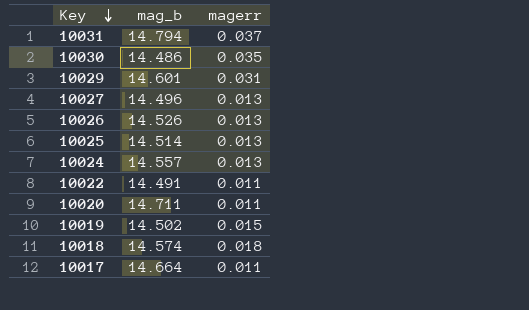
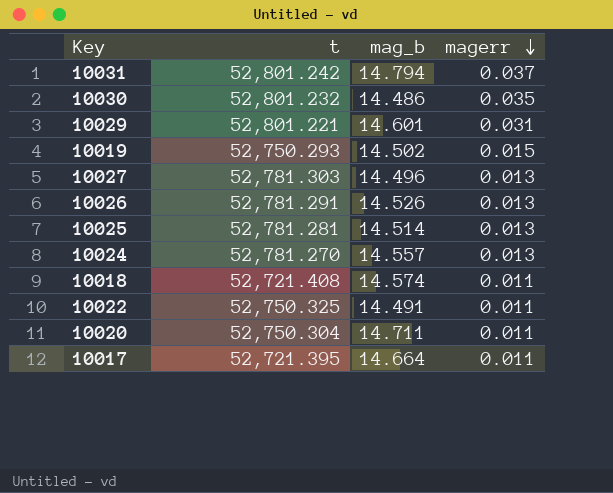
row order: Key descending -> magerr descending
column t | position: none -> 2
10018 | magerr: 0.018 -> 0.011

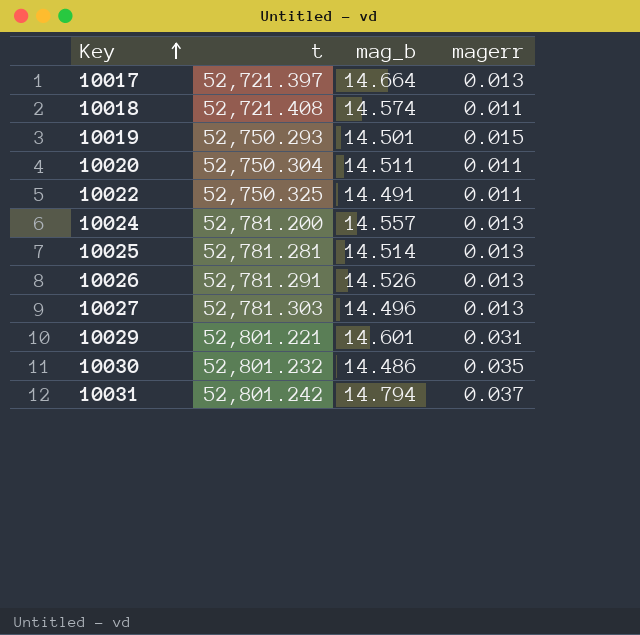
row order: magerr descending -> Key ascending
10017 | t: 52,721.395 -> 52,721.397
10017 | magerr: 0.011 -> 0.013
10019 | mag_b: 14.502 -> 14.501
10020 | mag_b: 14.711 -> 14.511
10024 | t: 52,781.270 -> 52,781.200

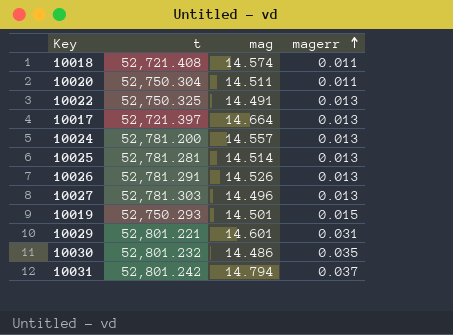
row order: Key ascending -> magerr ascending
column name: mag_b -> mag
10022 | magerr: 0.011 -> 0.013

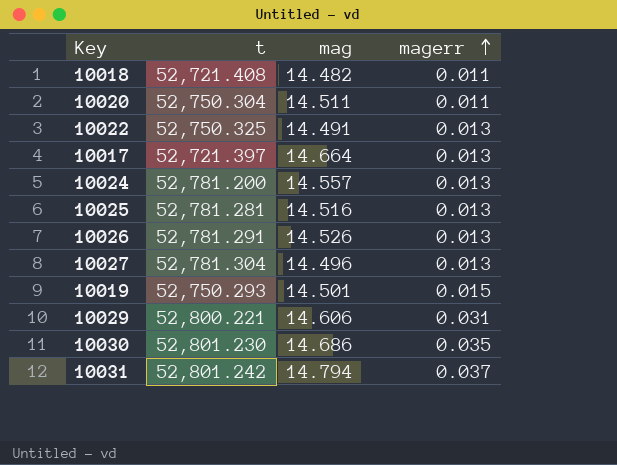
10018 | mag: 14.574 -> 14.482
10025 | mag: 14.514 -> 14.516
10027 | t: 52,781.303 -> 52,781.304
10029 | t: 52,801.221 -> 52,800.221
10029 | mag: 14.601 -> 14.606
10030 | t: 52,801.232 -> 52,801.230
10030 | mag: 14.486 -> 14.686

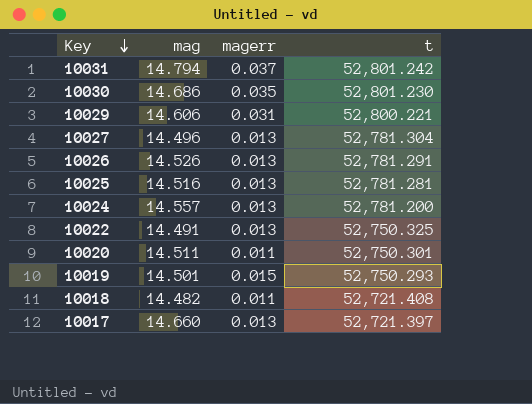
row order: magerr ascending -> Key descending
column t | position: 2 -> 4
10020 | t: 52,750.304 -> 52,750.301
10017 | mag: 14.664 -> 14.660

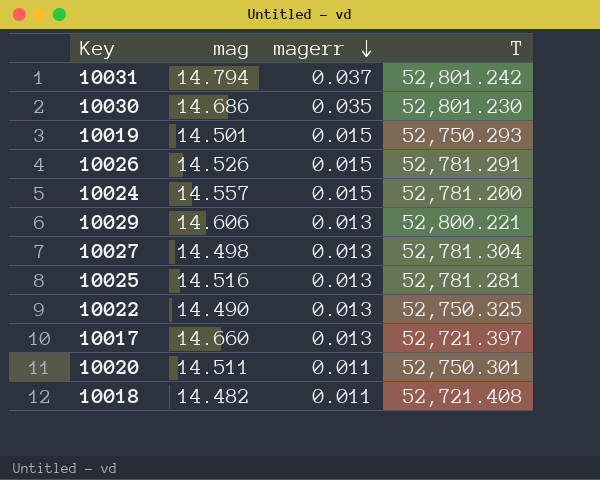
row order: Key descending -> magerr descending
column name: t -> T
10026 | magerr: 0.013 -> 0.015
10024 | magerr: 0.013 -> 0.015
10029 | magerr: 0.031 -> 0.013
10027 | mag: 14.496 -> 14.498
10022 | mag: 14.491 -> 14.490

